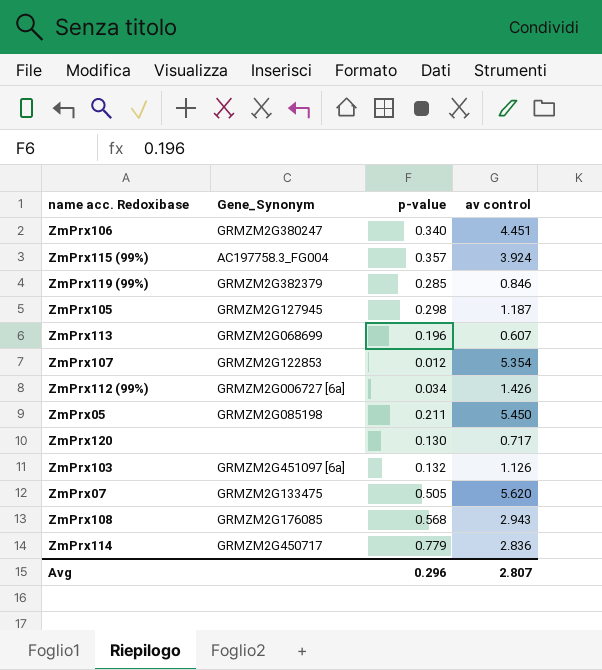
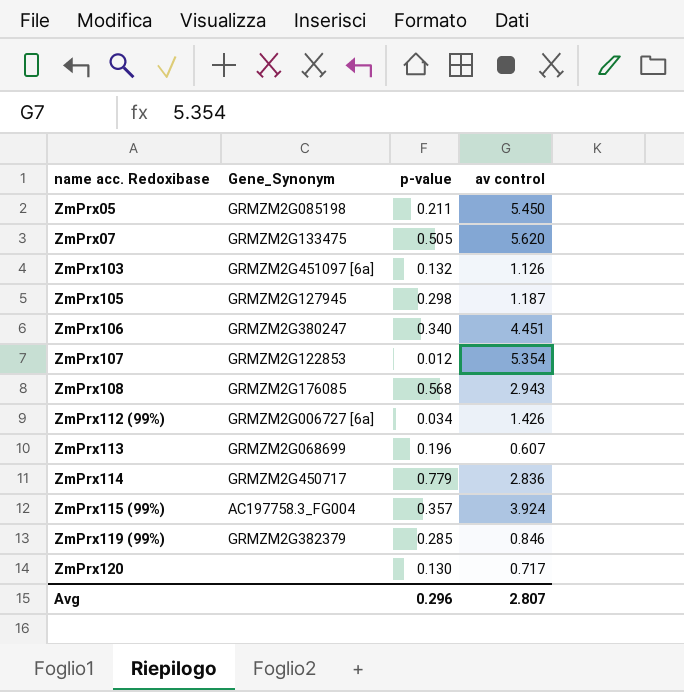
row order: none -> name acc. Redoxibase ascending

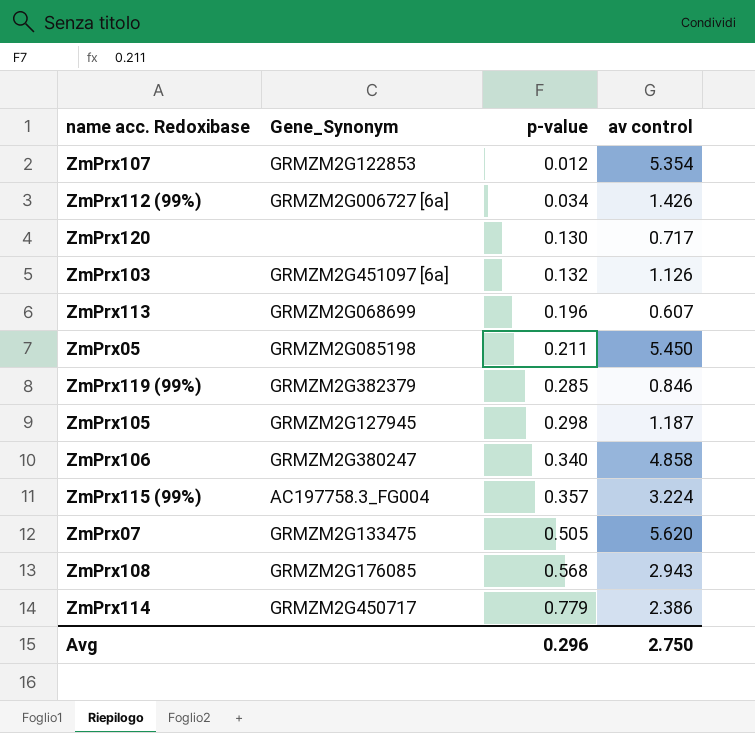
row order: name acc. Redoxibase ascending -> p-value ascending
ZmPrx106 | av control: 4.451 -> 4.858
ZmPrx115 (99%) | av control: 3.924 -> 3.224
ZmPrx114 | av control: 2.836 -> 2.386
Avg | av control: 2.807 -> 2.750

